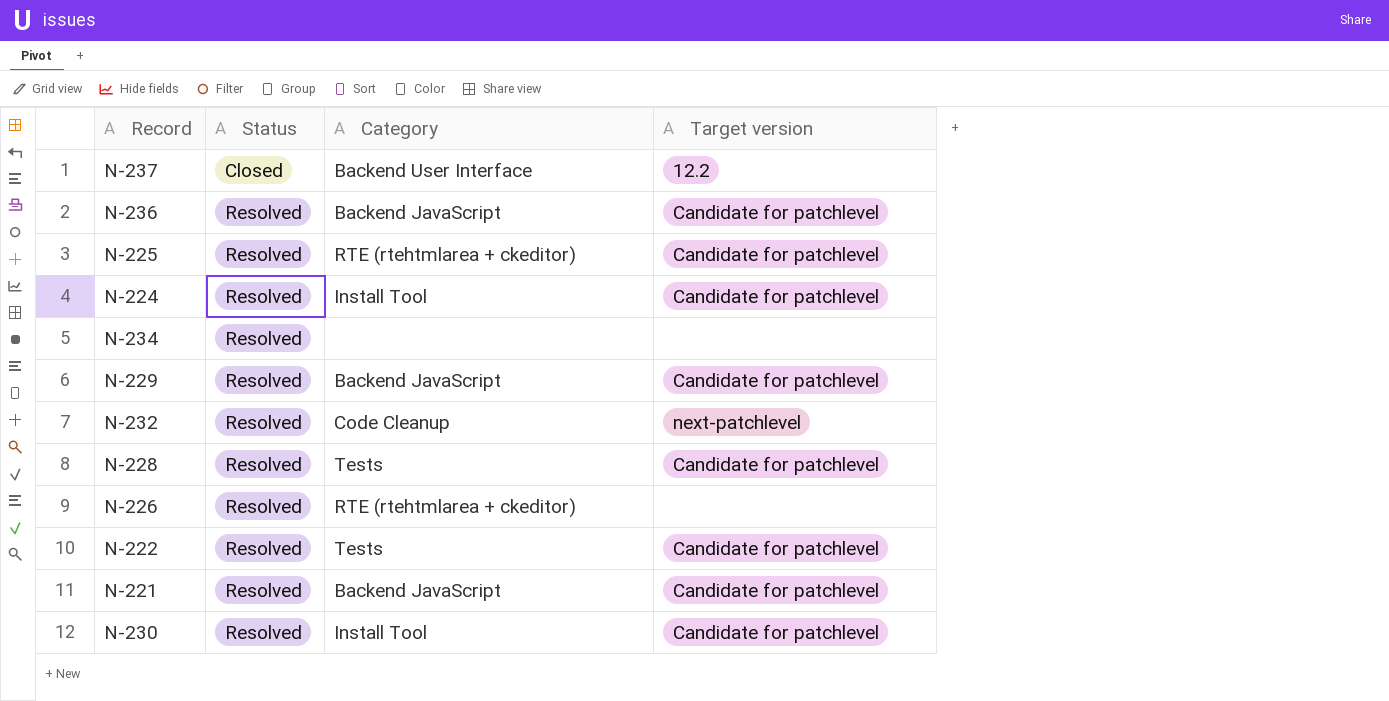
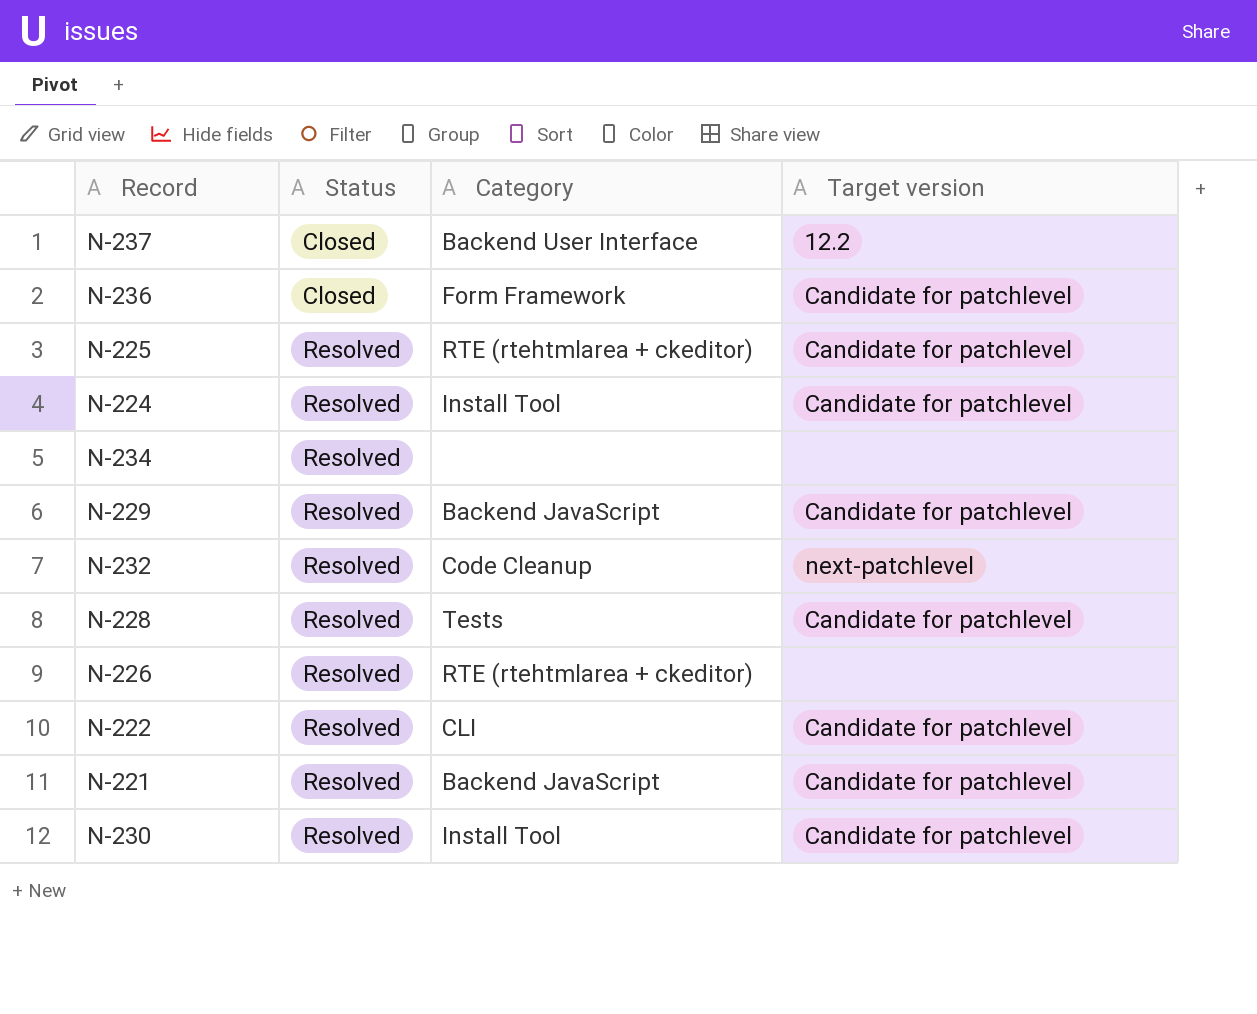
N-236 | Status: Resolved -> Closed
N-236 | Category: Backend JavaScript -> Form Framework
N-222 | Category: Tests -> CLI

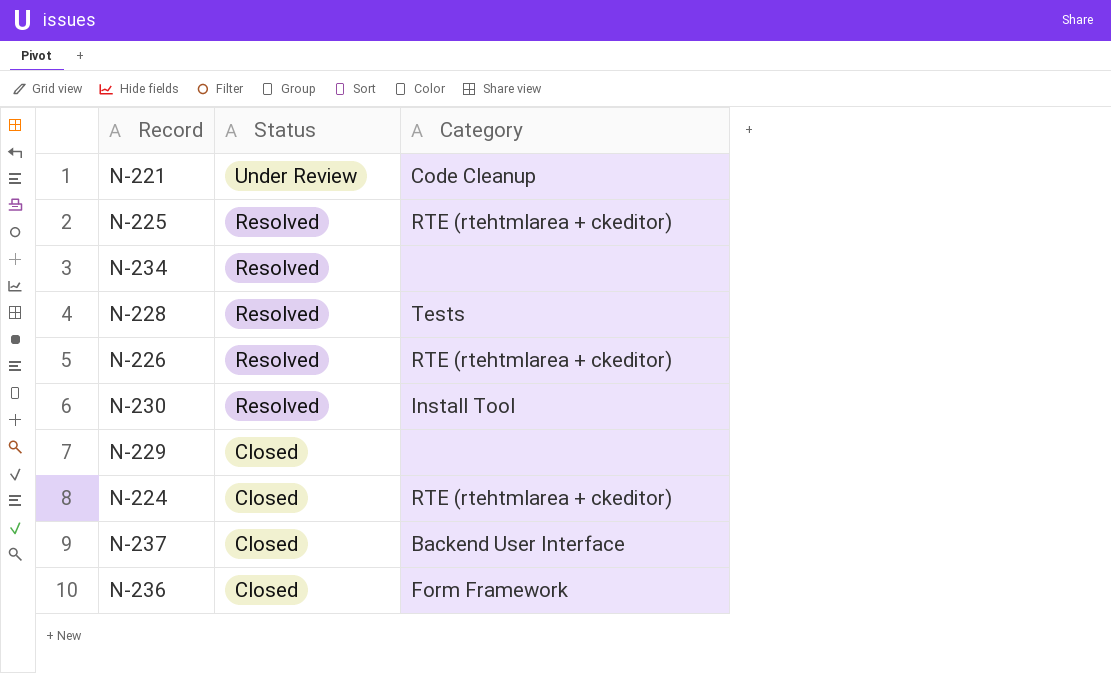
row order: Status ascending -> Status descending
column Target version | position: 4 -> none
row N-232: Resolved | Code Cleanup | next-patchlevel -> none
row N-222: Resolved | CLI | Candidate for patchlevel -> none
N-221 | Status: Resolved -> Under Review
N-221 | Category: Backend JavaScript -> Code Cleanup
N-229 | Status: Resolved -> Closed
N-229 | Category: Backend JavaScript -> none
N-224 | Status: Resolved -> Closed
N-224 | Category: Install Tool -> RTE (rtehtmlarea + ckeditor)

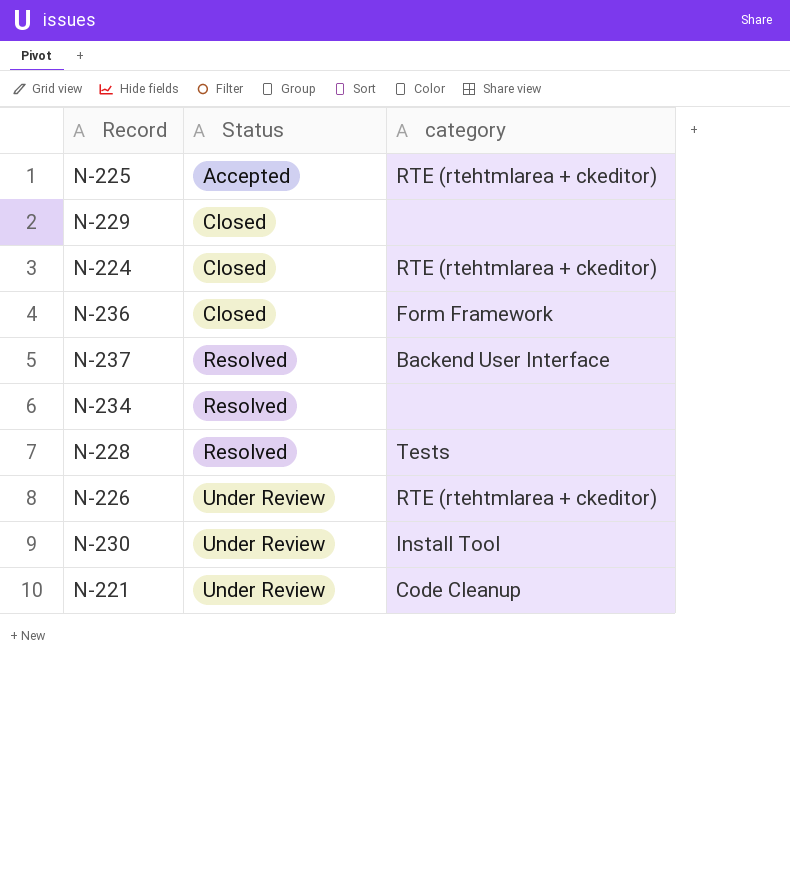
row order: Status descending -> Status ascending
column name: Category -> category
N-225 | Status: Resolved -> Accepted
N-237 | Status: Closed -> Resolved
N-226 | Status: Resolved -> Under Review
N-230 | Status: Resolved -> Under Review

